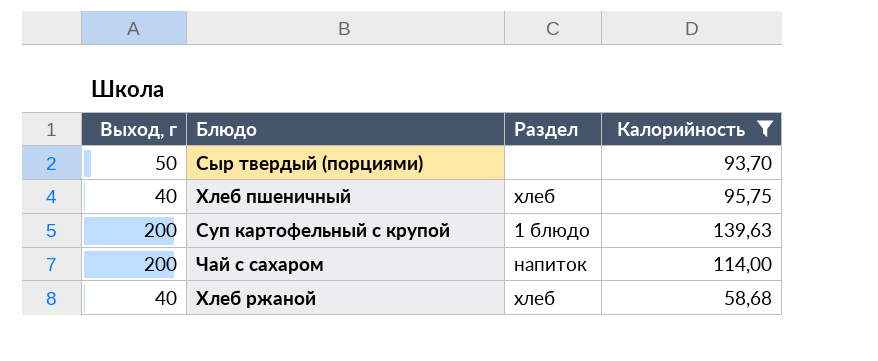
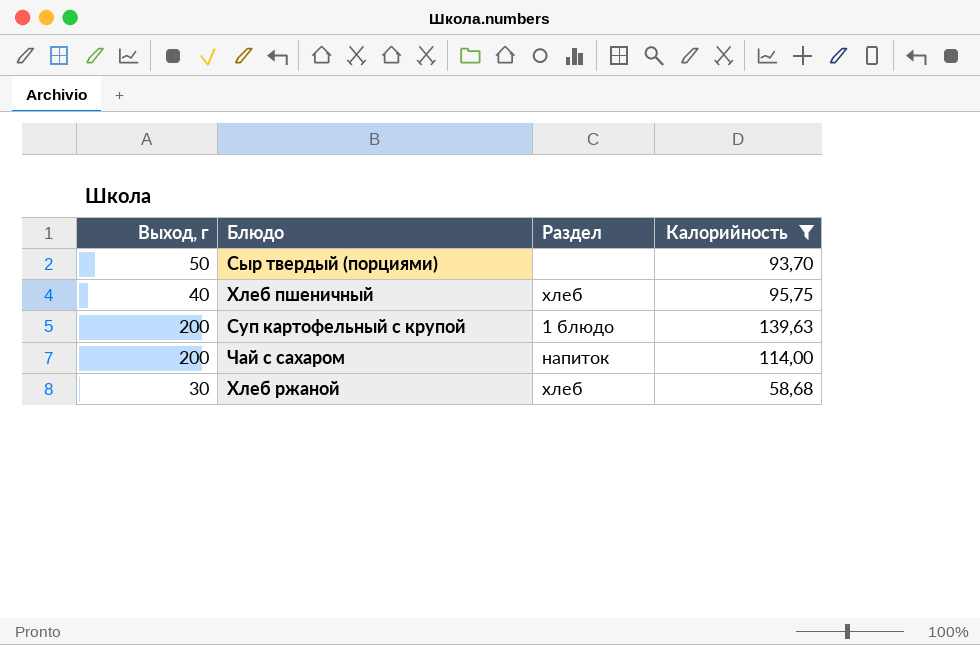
Хлеб ржаной | Выход, г: 40 -> 30

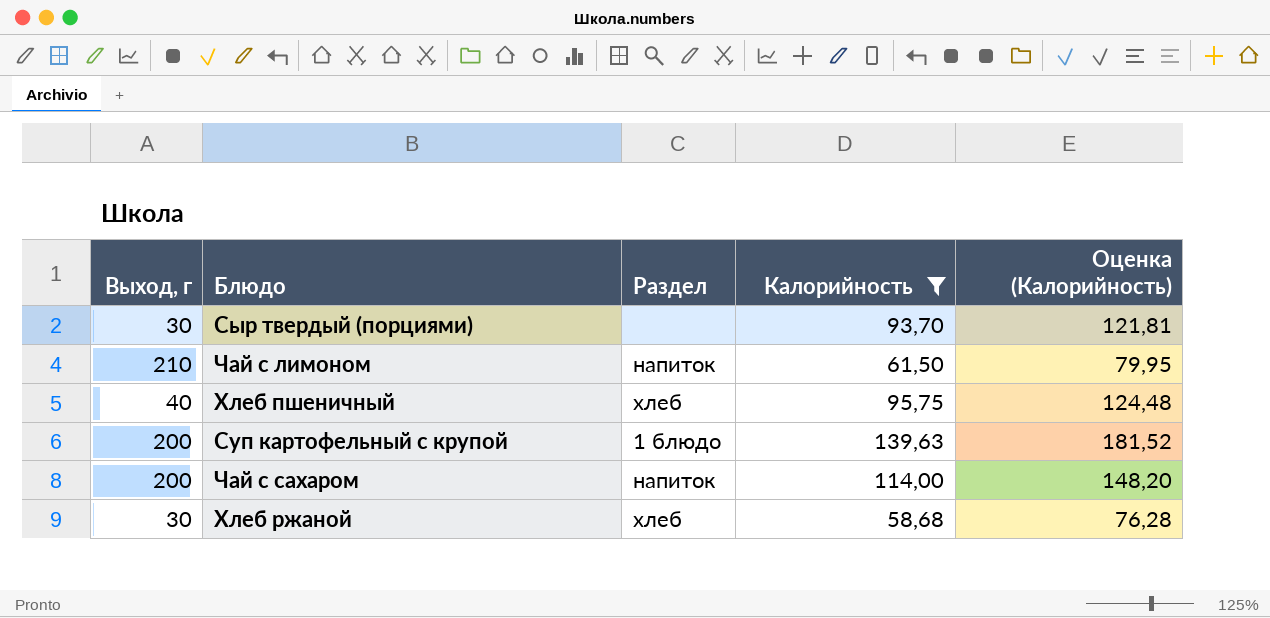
column Оценка (Калорийность) | formula: none -> [Калорийность] * 1,3
Сыр твердый (порциями) | Выход, г: 50 -> 30
row Чай с лимоном: none -> 210 | напиток | 61,50 | 79,95

